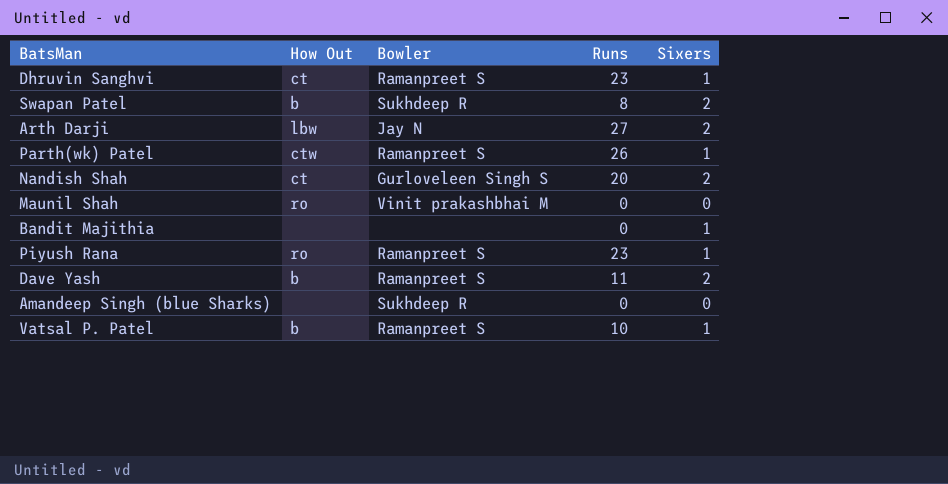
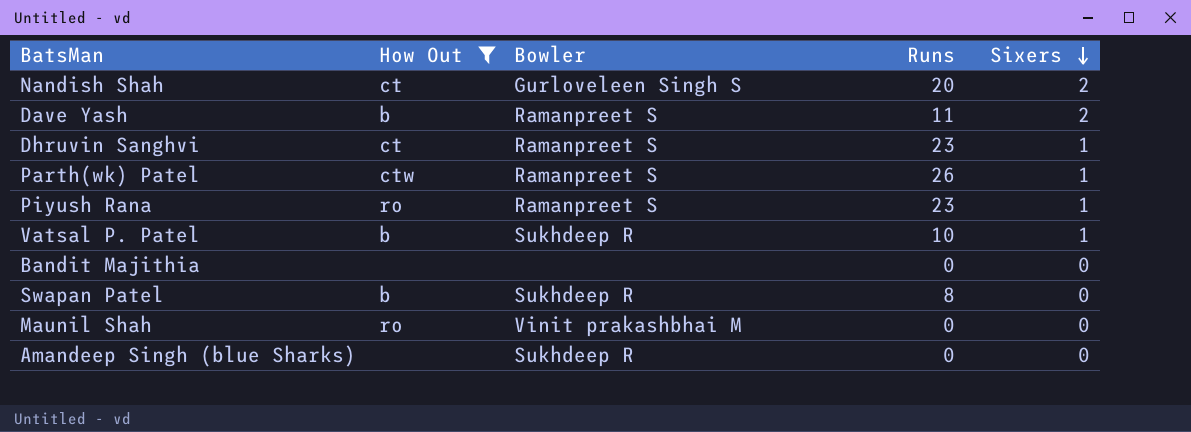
filter: none -> How Out != lbw
row order: none -> Sixers descending
Vatsal P. Patel | Bowler: Ramanpreet S -> Sukhdeep R
Bandit Majithia | Sixers: 1 -> 0
Swapan Patel | Sixers: 2 -> 0

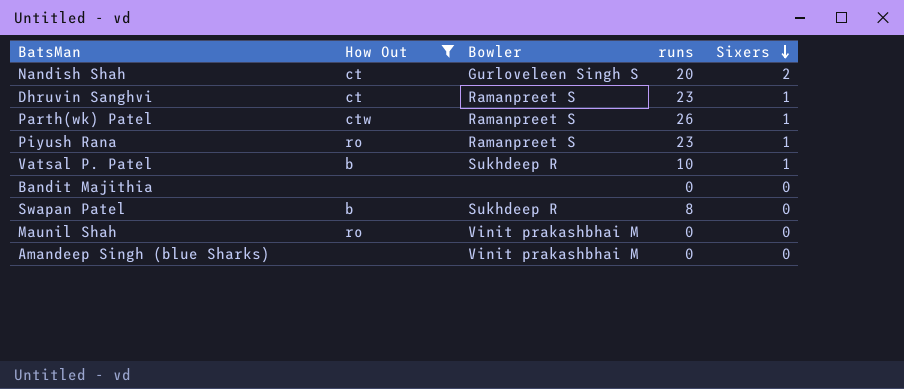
column name: Runs -> runs
row Dave Yash: b | Ramanpreet S | 11 | 2 -> none
Amandeep Singh (blue Sharks) | Bowler: Sukhdeep R -> Vinit prakashbhai M

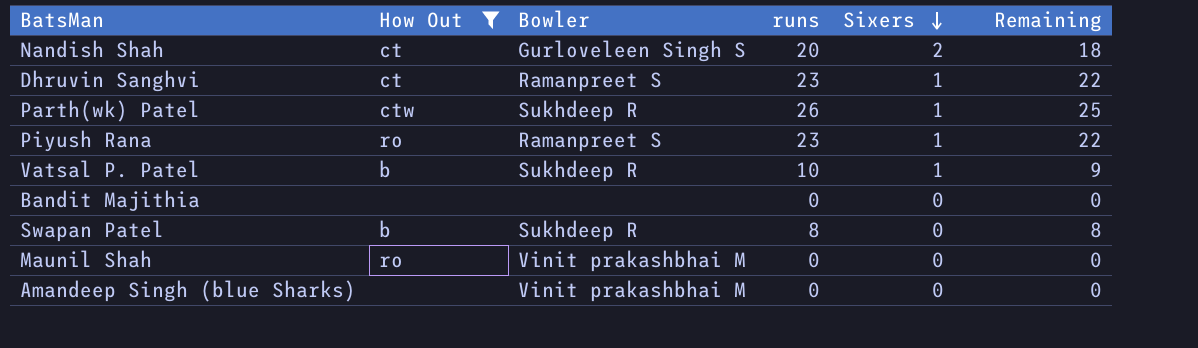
column Remaining | formula: none -> [runs] - [Sixers]
Parth(wk) Patel | Bowler: Ramanpreet S -> Sukhdeep R

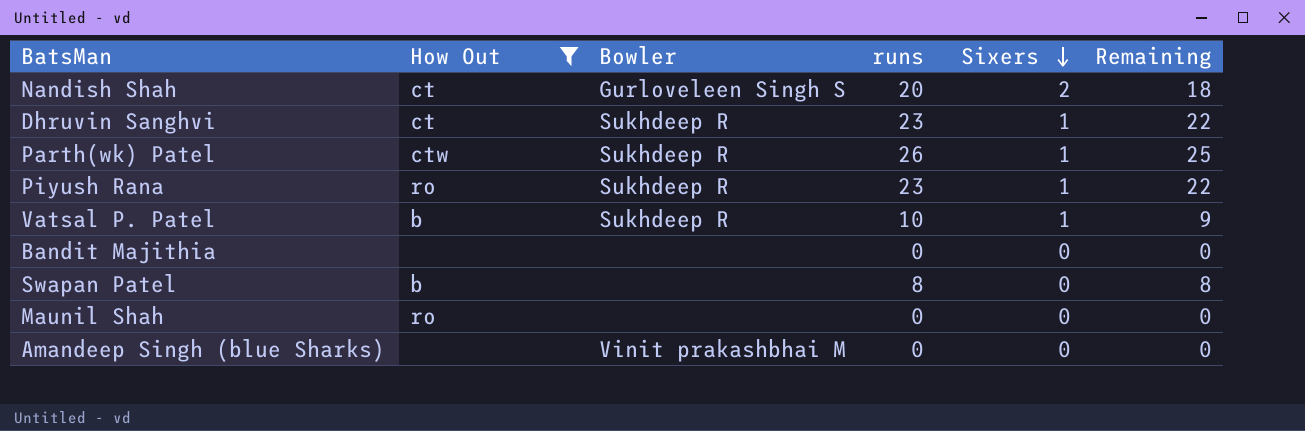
Dhruvin Sanghvi | Bowler: Ramanpreet S -> Sukhdeep R
Piyush Rana | Bowler: Ramanpreet S -> Sukhdeep R
Swapan Patel | Bowler: Sukhdeep R -> none
Maunil Shah | Bowler: Vinit prakashbhai M -> none

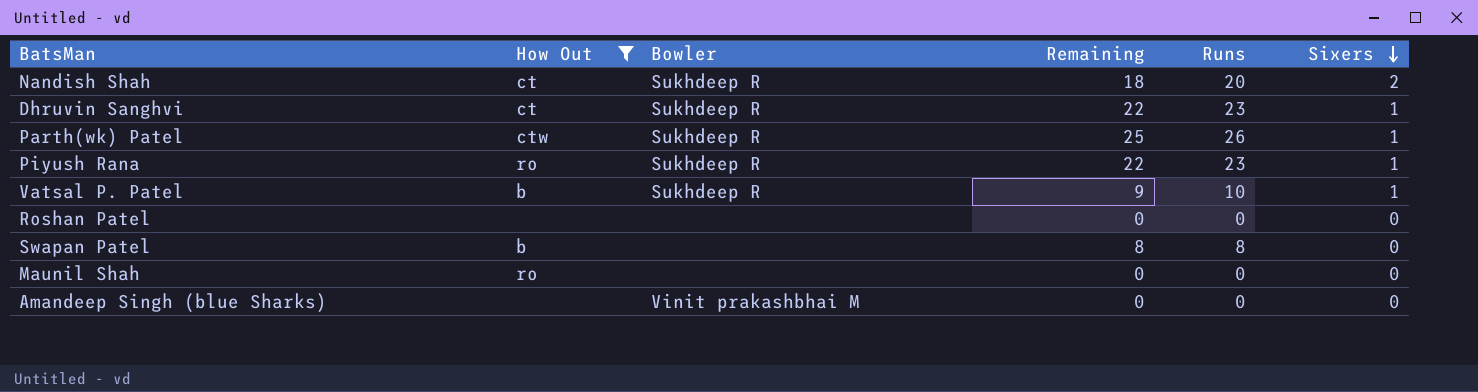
column Remaining | position: 6 -> 4
column name: runs -> Runs
row Bandit Majithia: none | none | 0 | 0 | 0 -> none
Nandish Shah | Bowler: Gurloveleen Singh S -> Sukhdeep R
row Roshan Patel: none -> none | none | 0 | 0 | 0

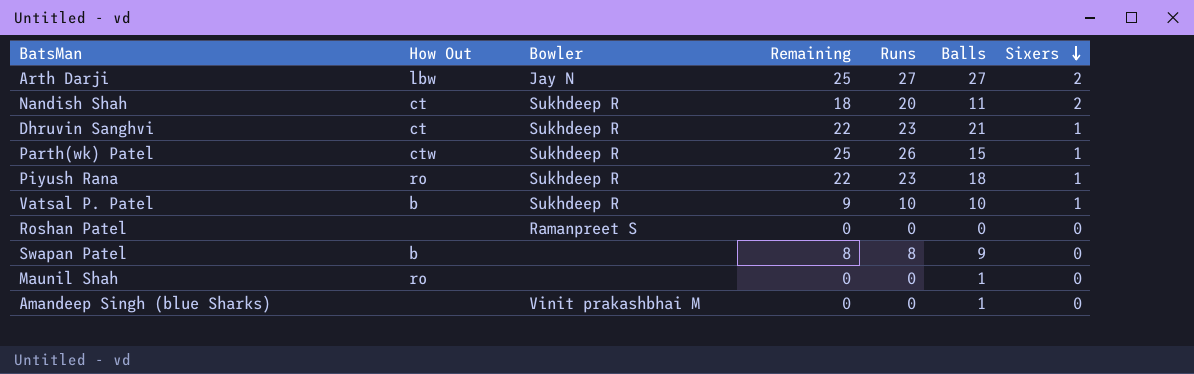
filter: How Out != lbw -> none
column Balls | position: none -> 6
Roshan Patel | Bowler: none -> Ramanpreet S

